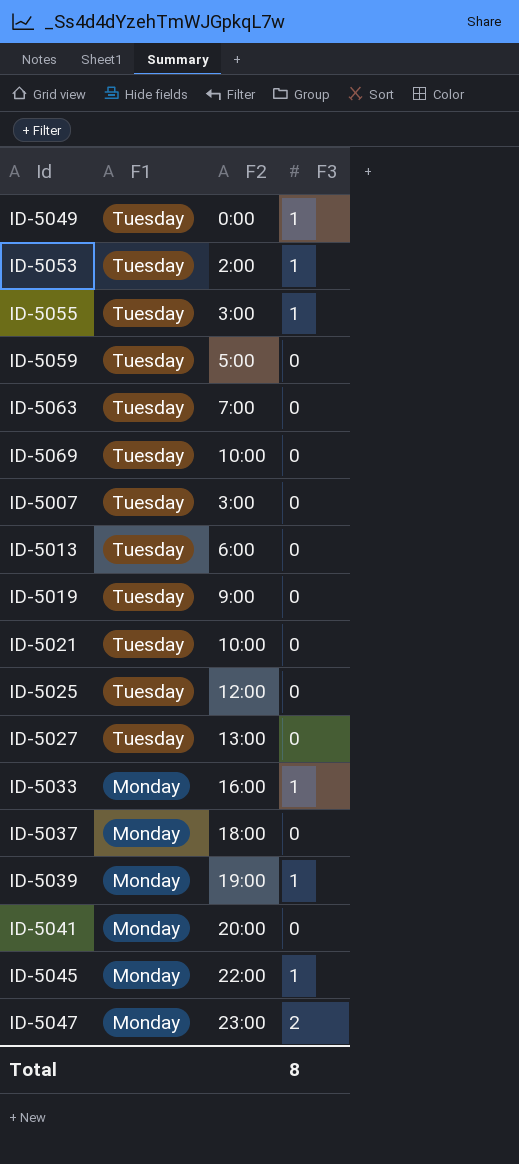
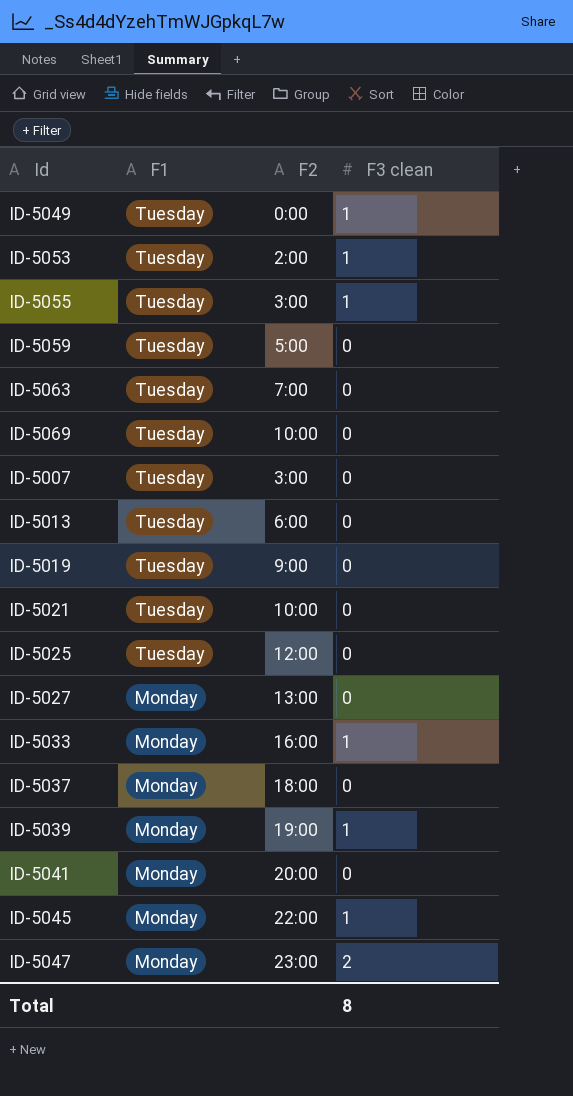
column name: F3 -> F3 clean
ID-5027 | F1: Tuesday -> Monday

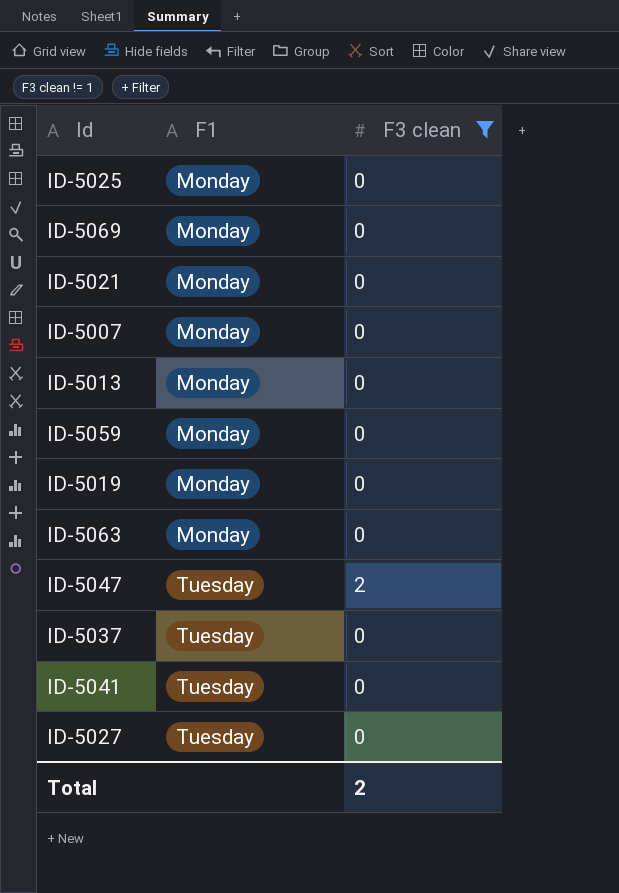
filter: none -> F3 clean != 1
row order: F1 descending -> F1 ascending
column F2 | position: 3 -> none
ID-5025 | F1: Tuesday -> Monday
ID-5069 | F1: Tuesday -> Monday
ID-5021 | F1: Tuesday -> Monday
ID-5007 | F1: Tuesday -> Monday
ID-5013 | F1: Tuesday -> Monday
ID-5059 | F1: Tuesday -> Monday
ID-5019 | F1: Tuesday -> Monday
ID-5063 | F1: Tuesday -> Monday
ID-5047 | F1: Monday -> Tuesday
ID-5037 | F1: Monday -> Tuesday
ID-5041 | F1: Monday -> Tuesday
ID-5027 | F1: Monday -> Tuesday
Total | F3 clean: 8 -> 2

